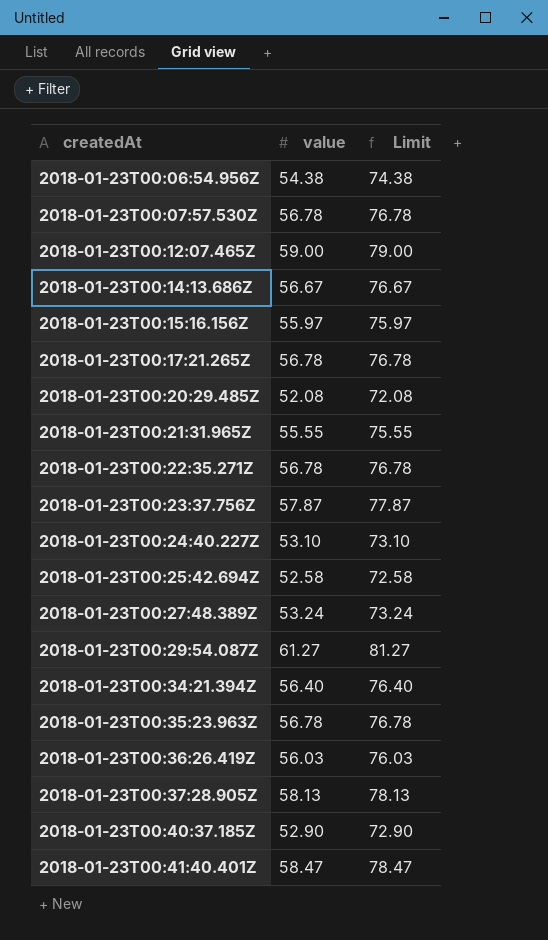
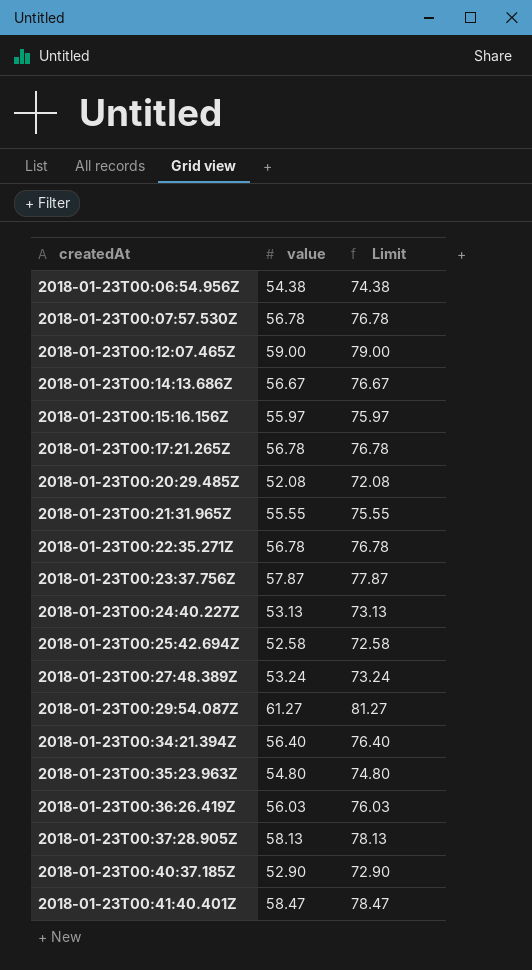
2018-01-23T00:24:40.227Z | value: 53.10 -> 53.13
2018-01-23T00:24:40.227Z | Limit: 73.10 -> 73.13
2018-01-23T00:35:23.963Z | value: 56.78 -> 54.80
2018-01-23T00:35:23.963Z | Limit: 76.78 -> 74.80

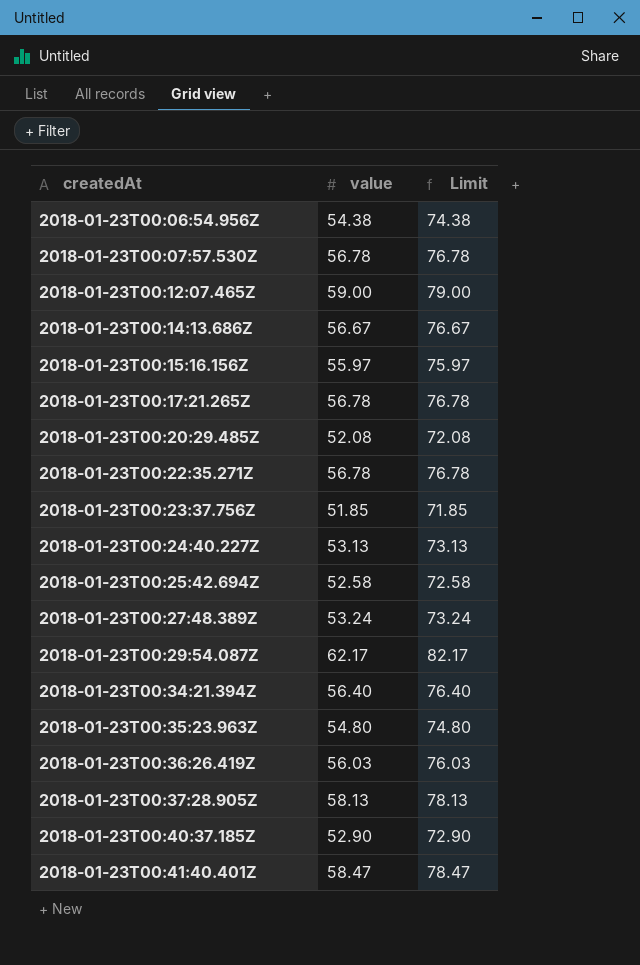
row 2018-01-23T00:21:31.965Z: 55.55 | 75.55 -> none
2018-01-23T00:23:37.756Z | value: 57.87 -> 51.85
2018-01-23T00:23:37.756Z | Limit: 77.87 -> 71.85
2018-01-23T00:29:54.087Z | value: 61.27 -> 62.17
2018-01-23T00:29:54.087Z | Limit: 81.27 -> 82.17

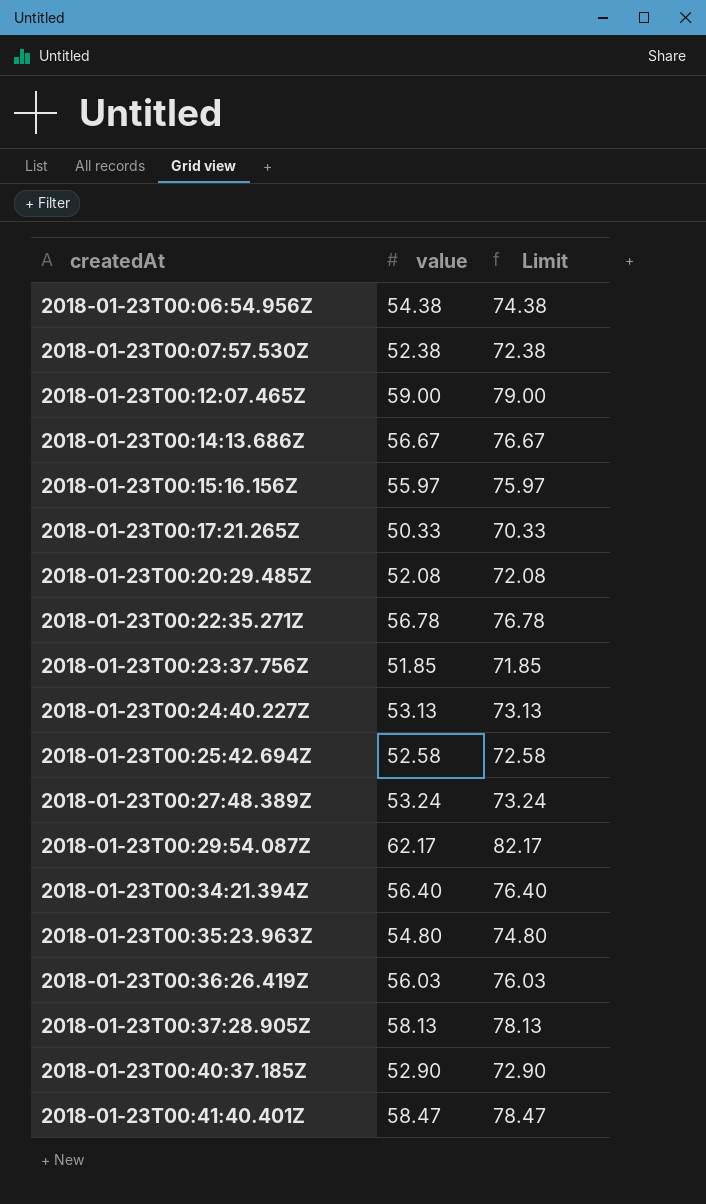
2018-01-23T00:07:57.530Z | value: 56.78 -> 52.38
2018-01-23T00:07:57.530Z | Limit: 76.78 -> 72.38
2018-01-23T00:17:21.265Z | value: 56.78 -> 50.33
2018-01-23T00:17:21.265Z | Limit: 76.78 -> 70.33

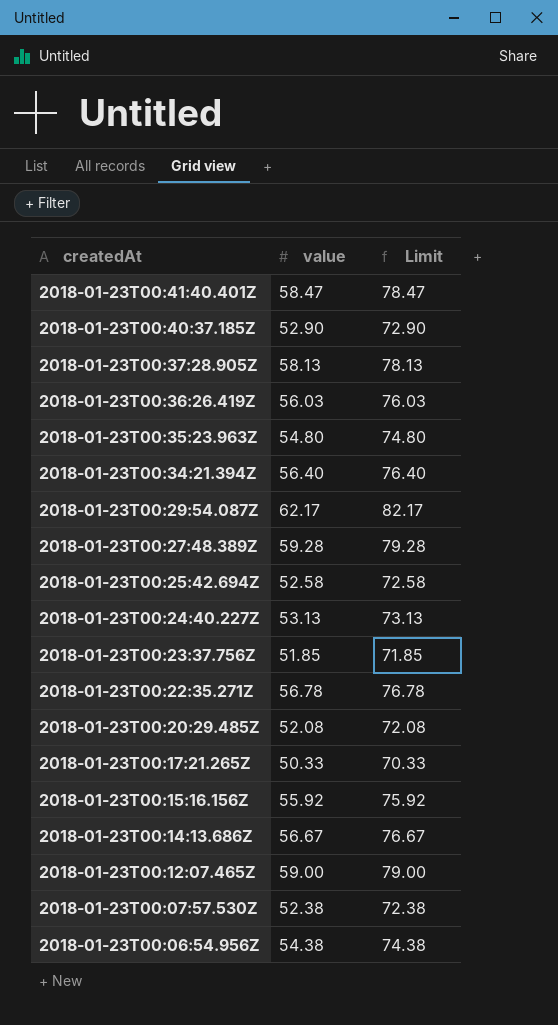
row order: createdAt ascending -> createdAt descending
2018-01-23T00:27:48.389Z | value: 53.24 -> 59.28
2018-01-23T00:27:48.389Z | Limit: 73.24 -> 79.28
2018-01-23T00:15:16.156Z | value: 55.97 -> 55.92
2018-01-23T00:15:16.156Z | Limit: 75.97 -> 75.92

